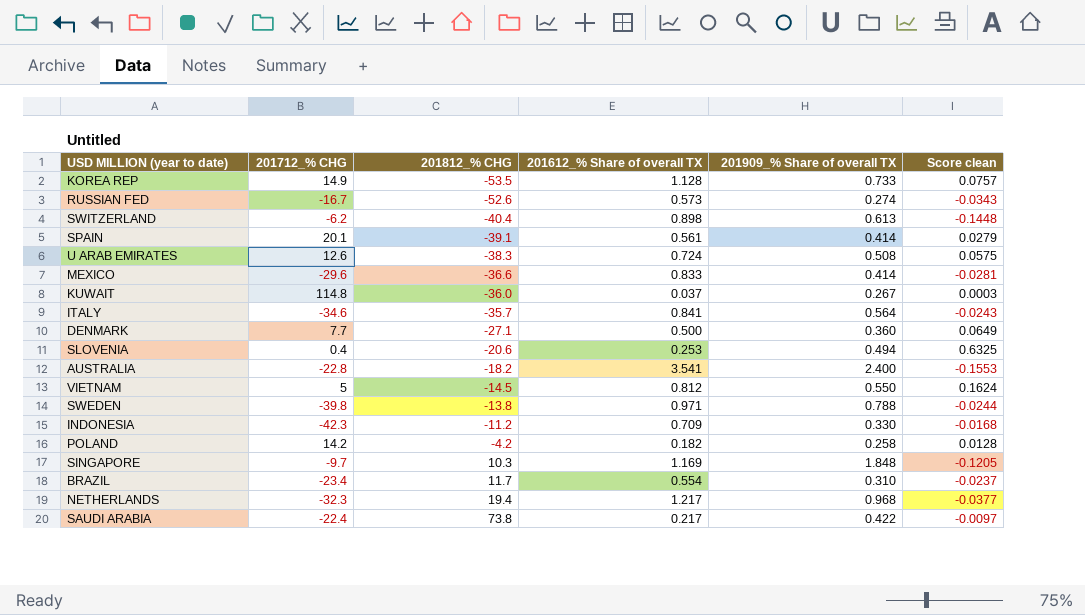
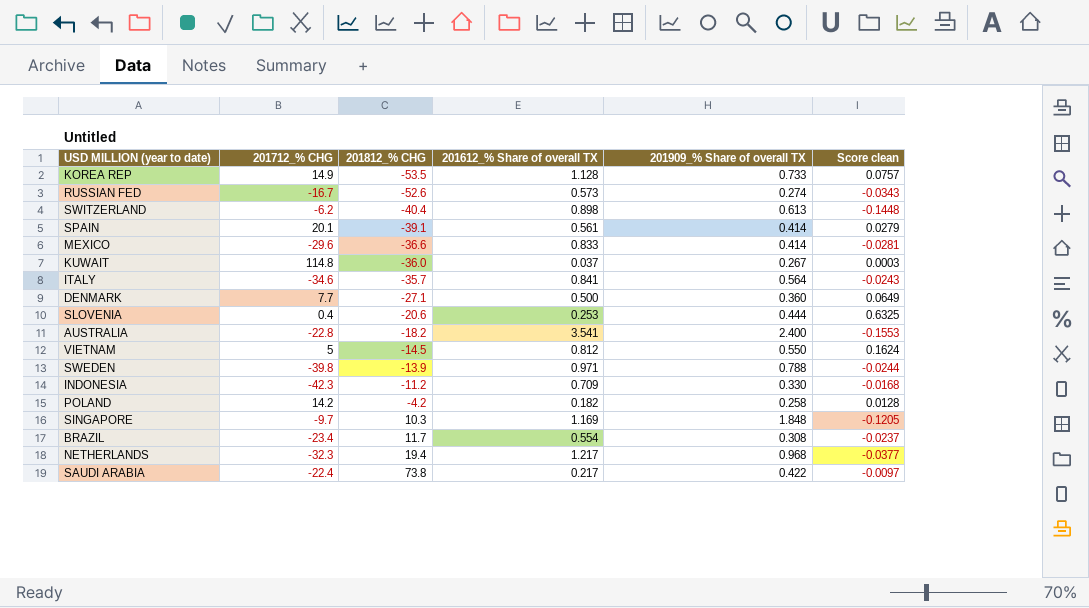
row U ARAB EMIRATES: 12.6 | -38.3 | 0.724 | 0.508 | 0.0575 -> none
SLOVENIA | 201909_% Share of overall TX: 0.494 -> 0.444
SWEDEN | 201812_% CHG: -13.8 -> -13.9
BRAZIL | 201909_% Share of overall TX: 0.310 -> 0.308

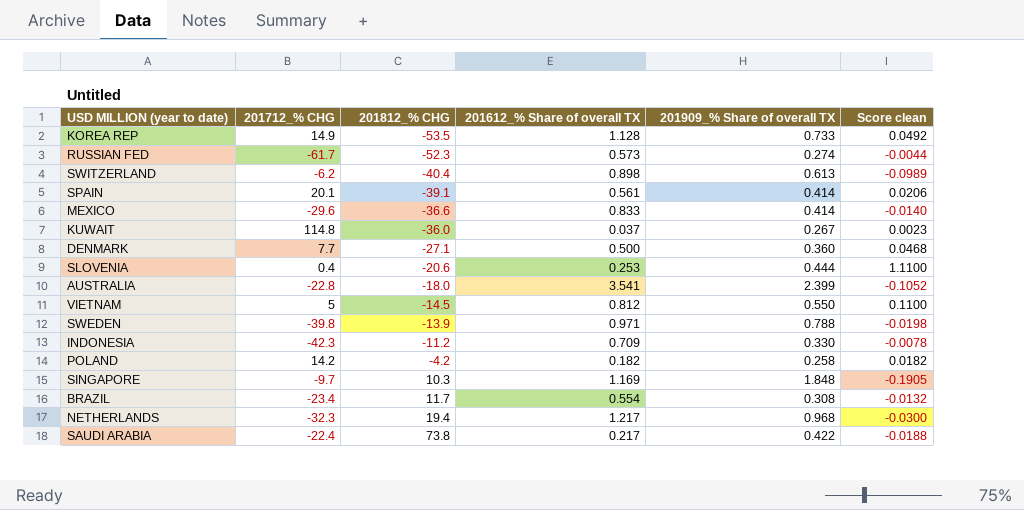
column Score clean | formula: [201612_% Share of overall TX] / [201712_% CHG] -> [201909_% Share of overall TX] / [201712_% CHG]
row ITALY: -34.6 | -35.7 | 0.841 | 0.564 | -0.0243 -> none
RUSSIAN FED | 201712_% CHG: -16.7 -> -61.7
RUSSIAN FED | 201812_% CHG: -52.6 -> -52.3
AUSTRALIA | 201812_% CHG: -18.2 -> -18.0
AUSTRALIA | 201909_% Share of overall TX: 2.400 -> 2.399

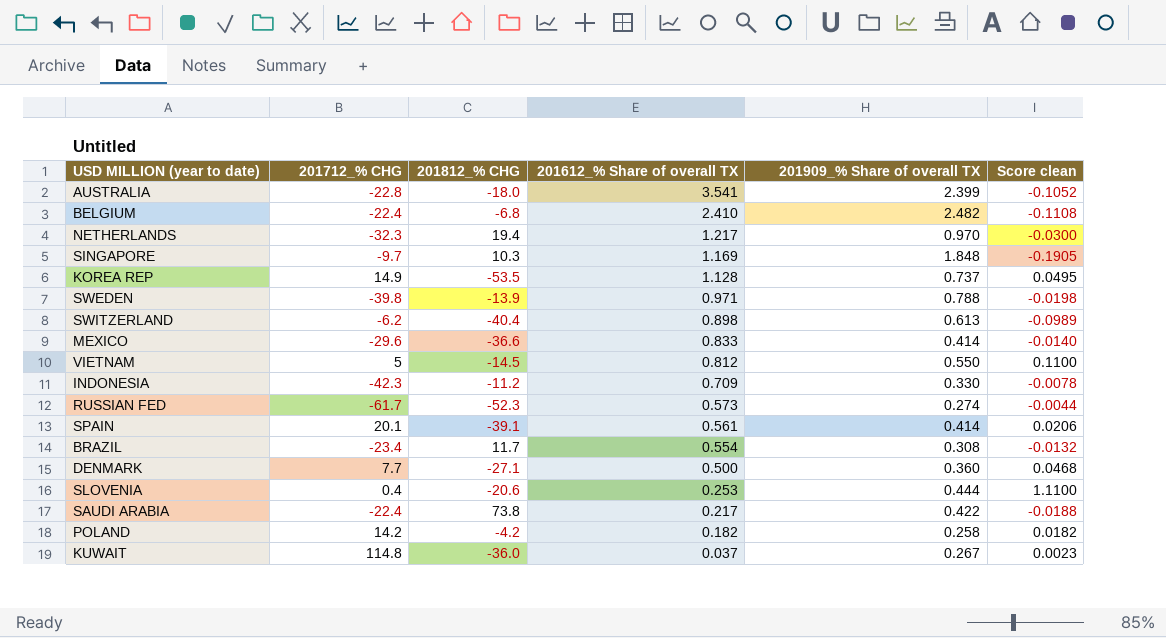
row order: 201812_% CHG ascending -> 201612_% Share of overall TX descending
row BELGIUM: none -> -22.4 | -6.8 | 2.410 | 2.482 | -0.1108
NETHERLANDS | 201909_% Share of overall TX: 0.968 -> 0.970
KOREA REP | 201909_% Share of overall TX: 0.733 -> 0.737
KOREA REP | Score clean: 0.0492 -> 0.0495

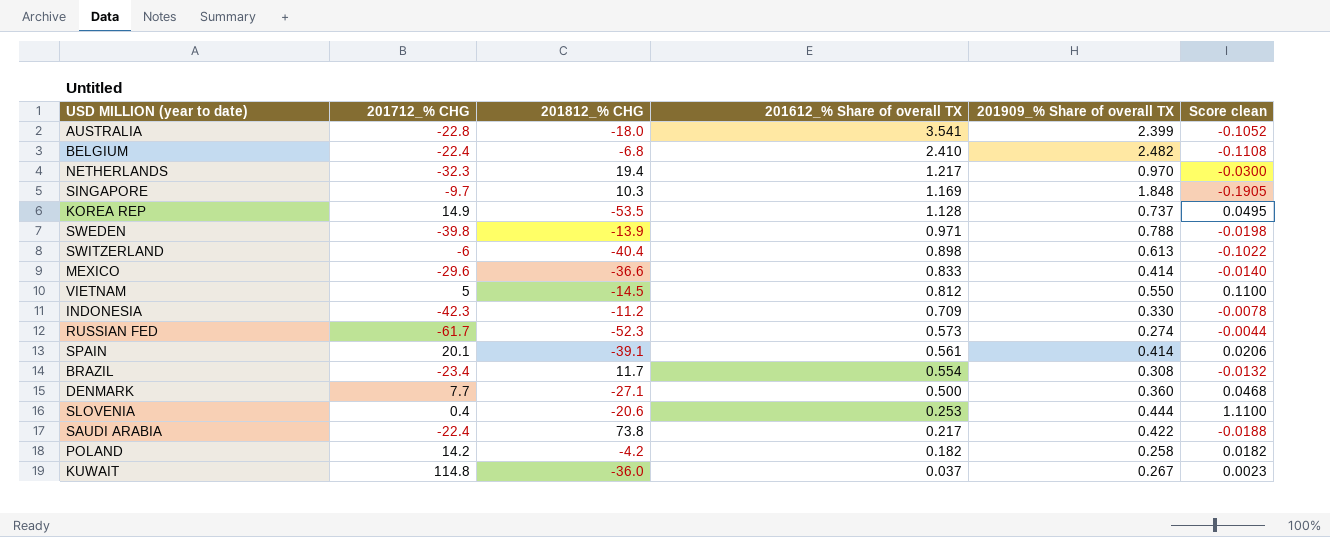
SWITZERLAND | 201712_% CHG: -6.2 -> -6
SWITZERLAND | Score clean: -0.0989 -> -0.1022

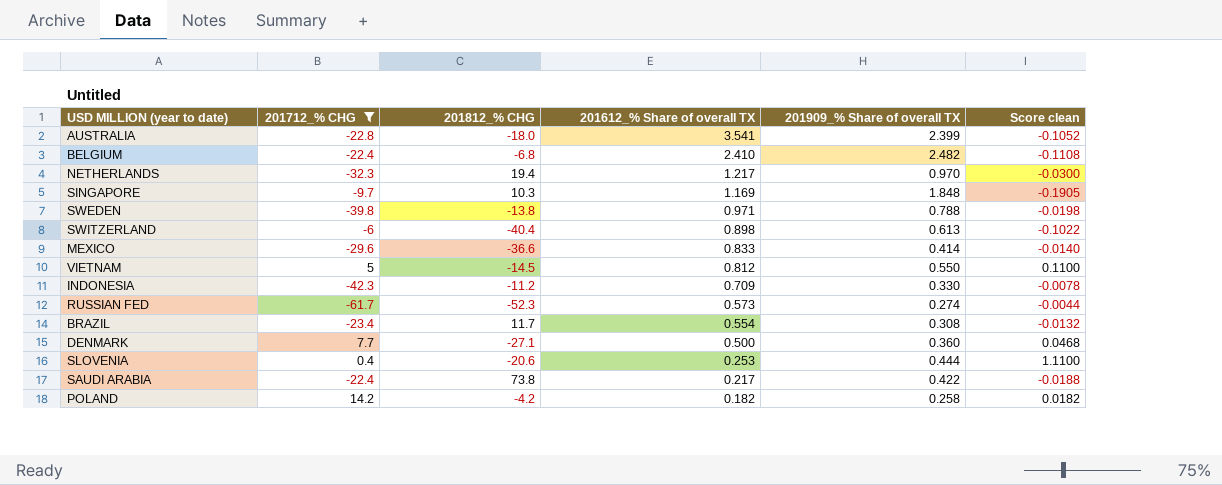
filter: none -> 201712_% CHG <= 14.2
SWEDEN | 201812_% CHG: -13.9 -> -13.8

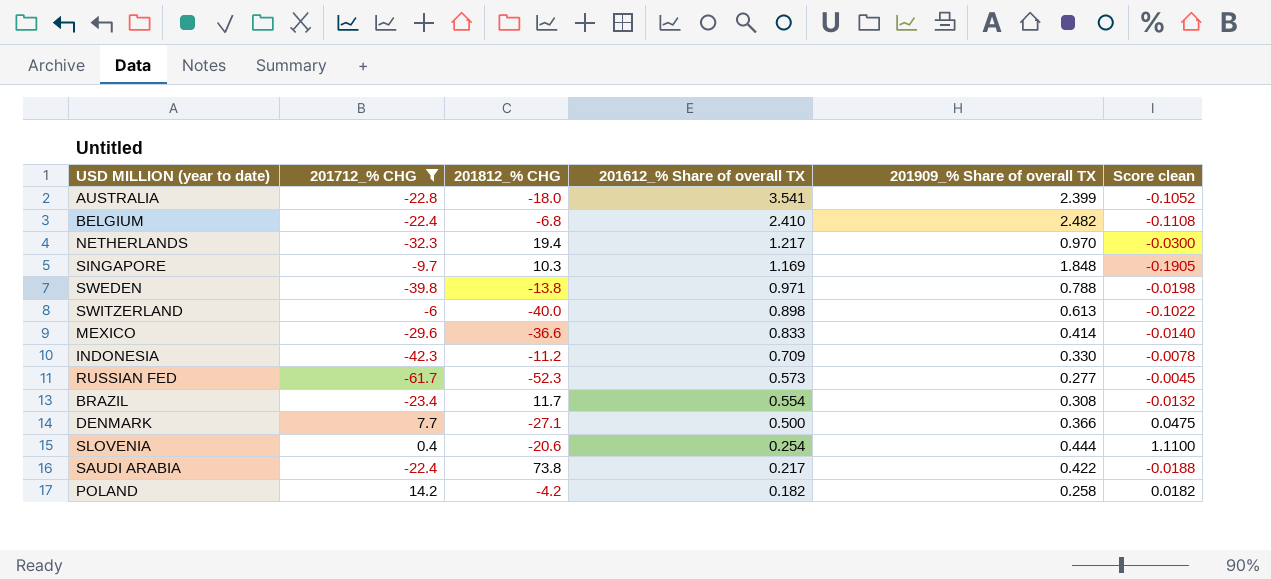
row VIETNAM: 5 | -14.5 | 0.812 | 0.550 | 0.1100 -> none
SWITZERLAND | 201812_% CHG: -40.4 -> -40.0
RUSSIAN FED | 201909_% Share of overall TX: 0.274 -> 0.277
RUSSIAN FED | Score clean: -0.0044 -> -0.0045
DENMARK | 201909_% Share of overall TX: 0.360 -> 0.366
DENMARK | Score clean: 0.0468 -> 0.0475
SLOVENIA | 201612_% Share of overall TX: 0.253 -> 0.254

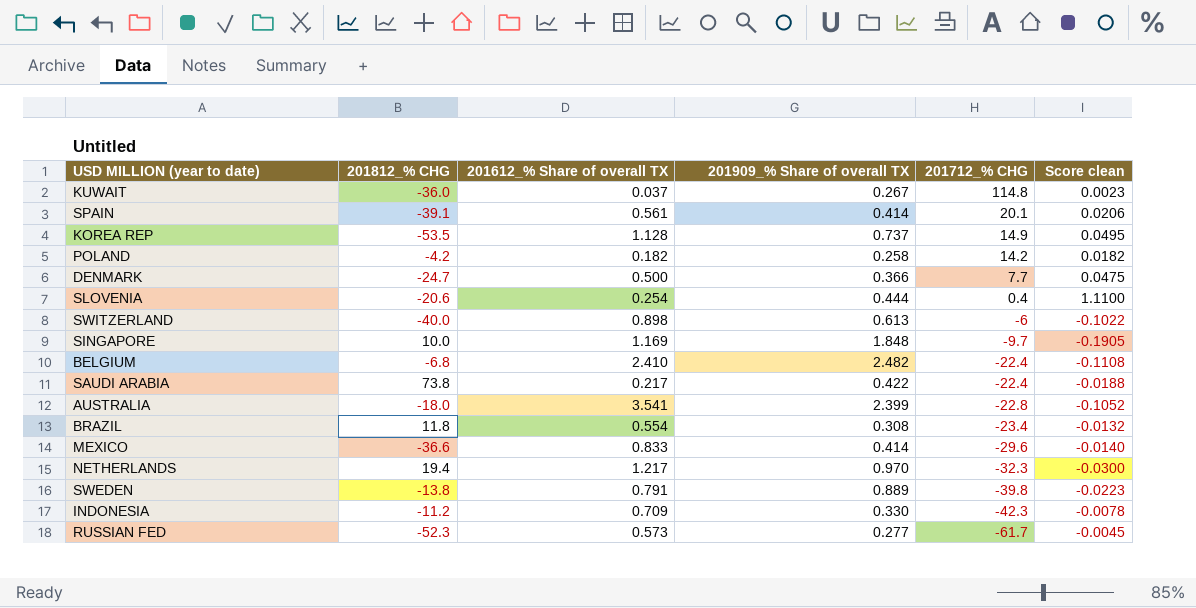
filter: 201712_% CHG <= 14.2 -> none
row order: 201612_% Share of overall TX descending -> 201712_% CHG descending
column 201712_% CHG | position: 2 -> 5
DENMARK | 201812_% CHG: -27.1 -> -24.7
SINGAPORE | 201812_% CHG: 10.3 -> 10.0
BRAZIL | 201812_% CHG: 11.7 -> 11.8
SWEDEN | 201612_% Share of overall TX: 0.971 -> 0.791
SWEDEN | 201909_% Share of overall TX: 0.788 -> 0.889
SWEDEN | Score clean: -0.0198 -> -0.0223

